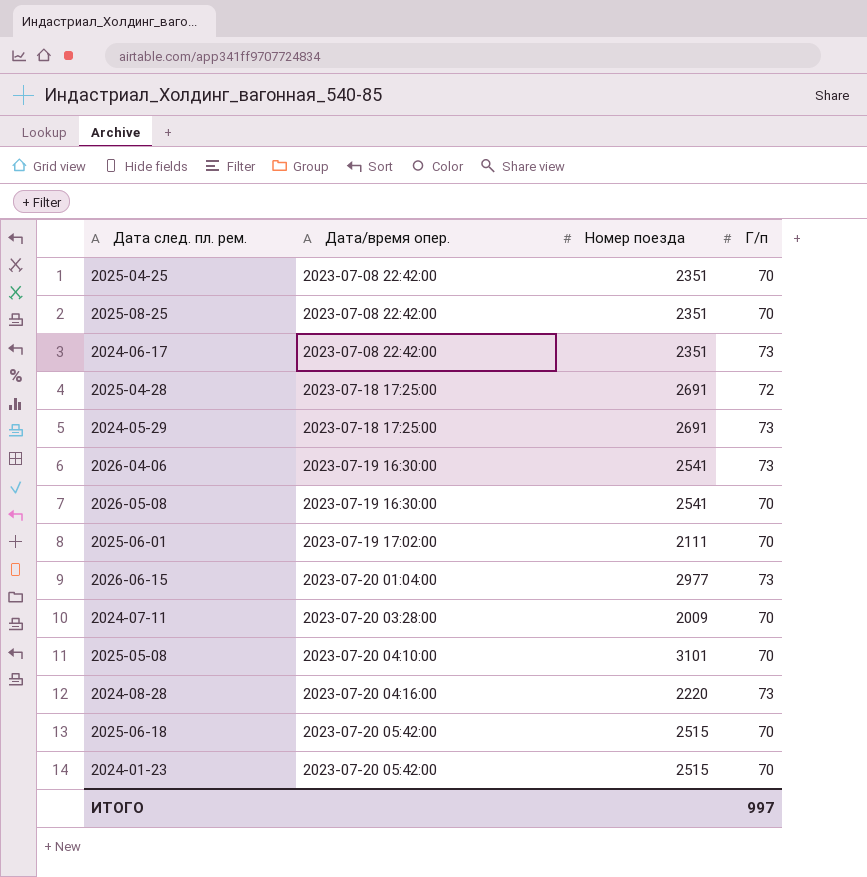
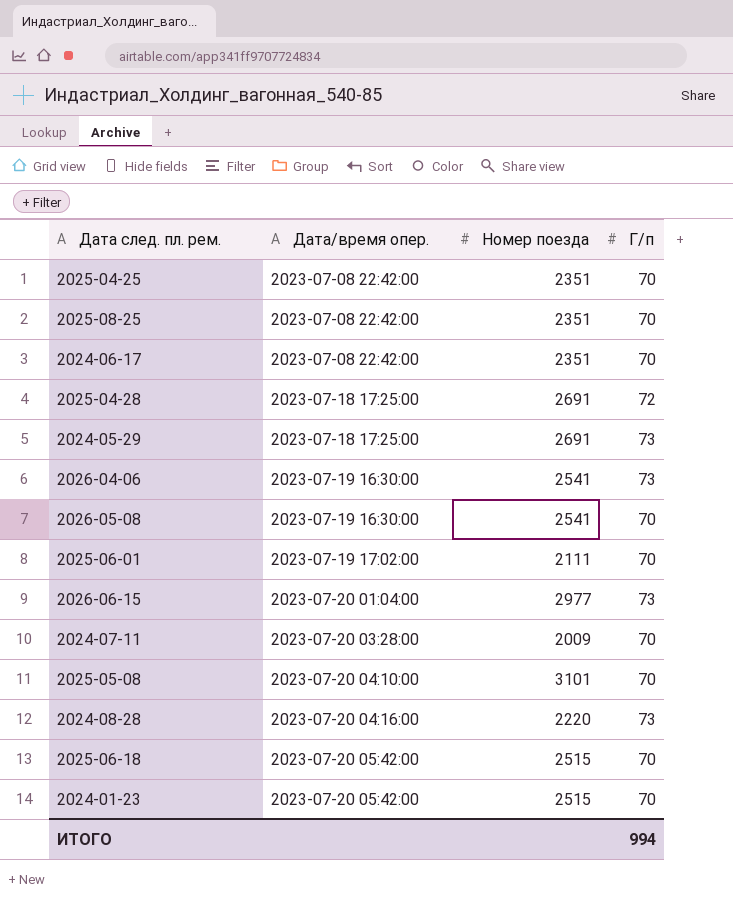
2024-06-17 | Г/п: 73 -> 70
ИТОГО | Г/п: 997 -> 994

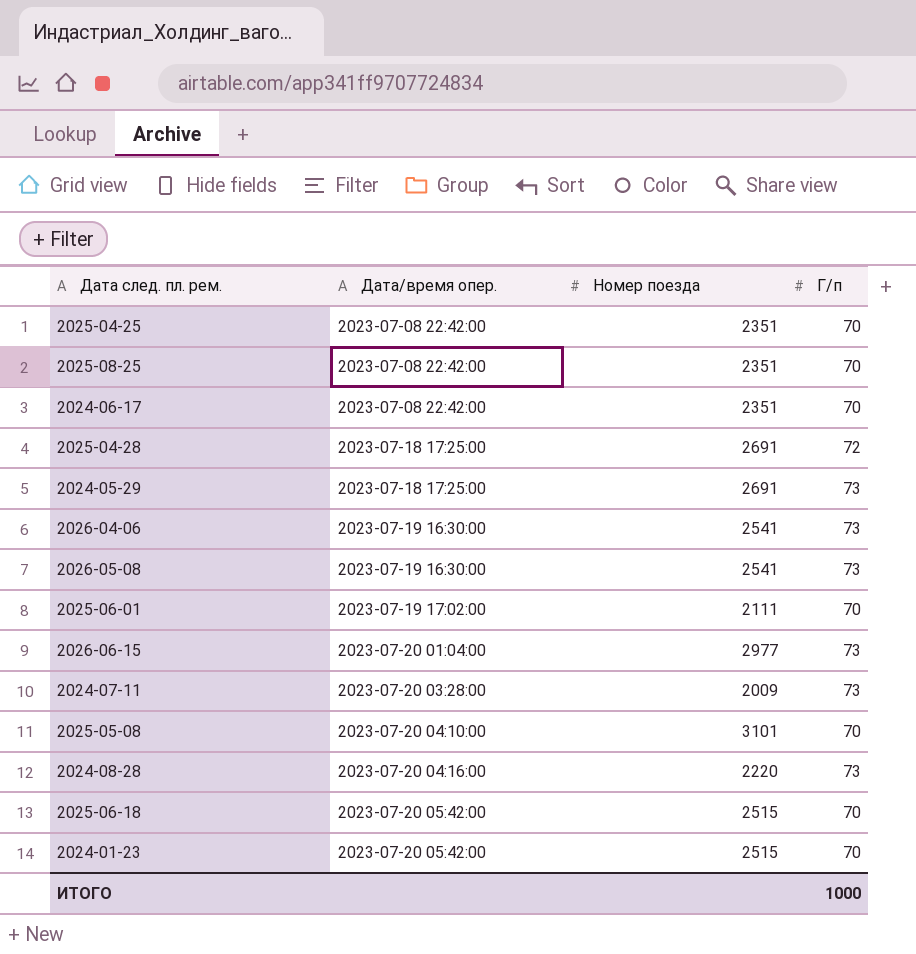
2026-05-08 | Г/п: 70 -> 73
2024-07-11 | Г/п: 70 -> 73
ИТОГО | Г/п: 994 -> 1000

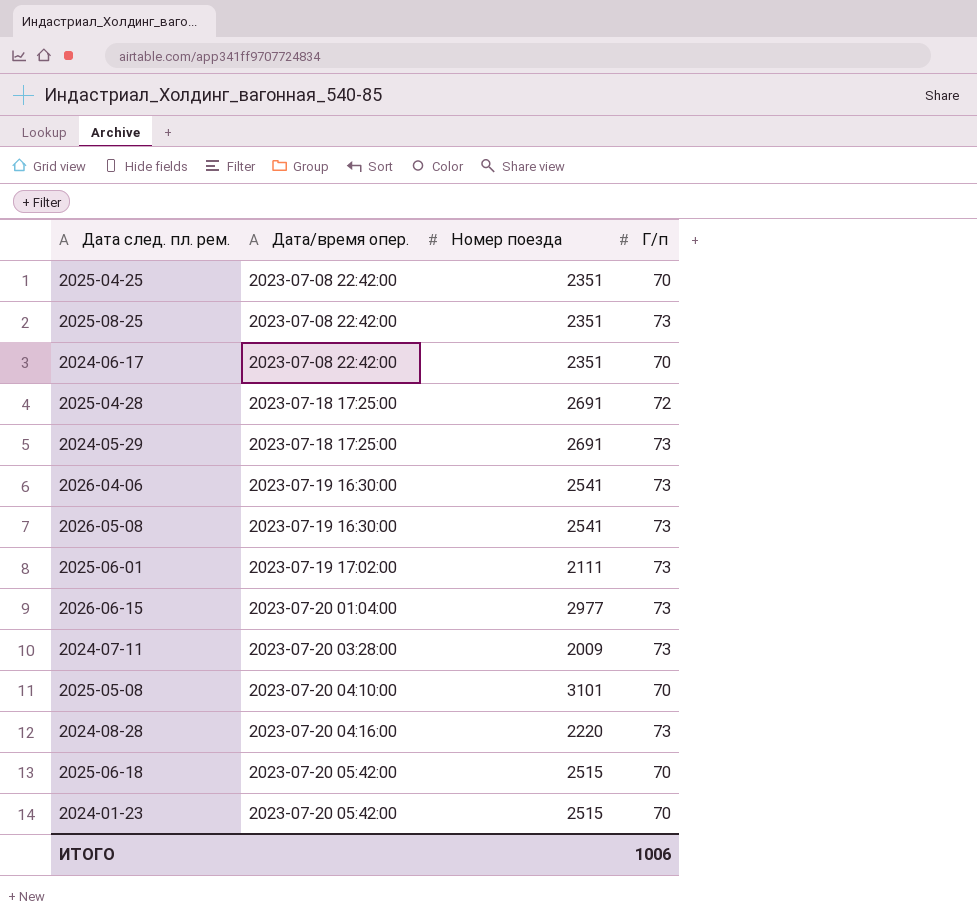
2025-08-25 | Г/п: 70 -> 73
2025-06-01 | Г/п: 70 -> 73
ИТОГО | Г/п: 1000 -> 1006

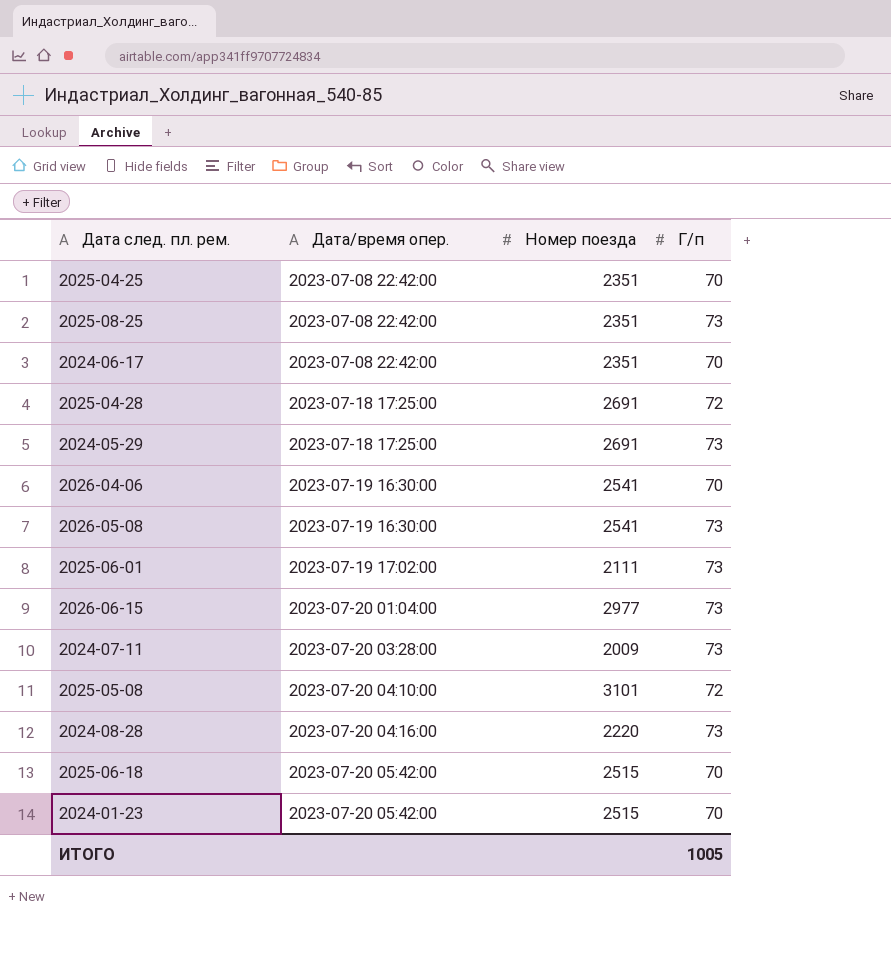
2026-04-06 | Г/п: 73 -> 70
2025-05-08 | Г/п: 70 -> 72
ИТОГО | Г/п: 1006 -> 1005

